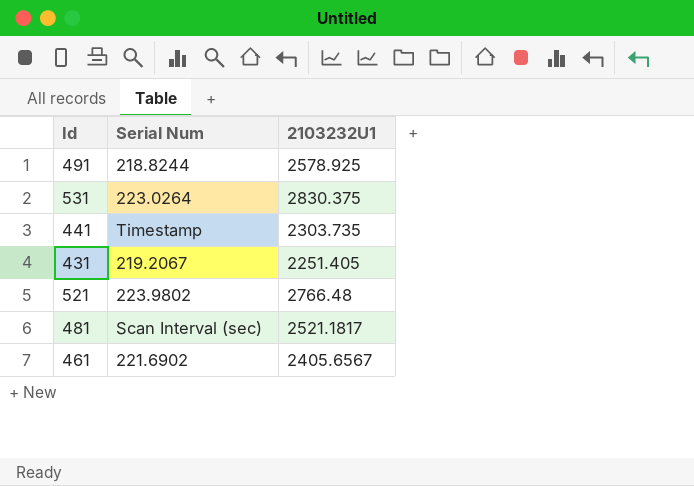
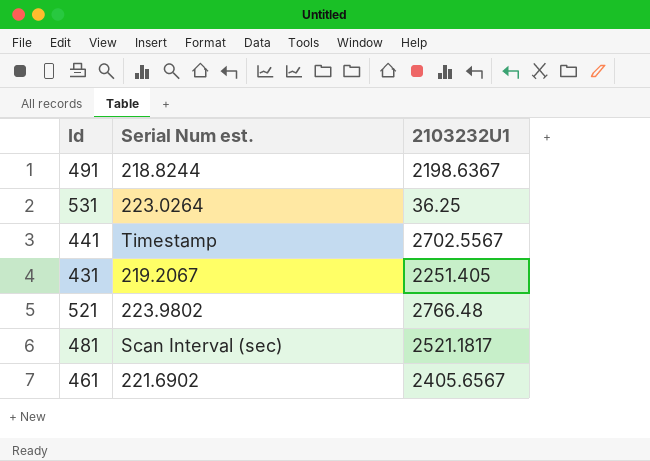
column name: Serial Num -> Serial Num est.
491 | 2103232U1: 2578.925 -> 2198.6367
531 | 2103232U1: 2830.375 -> 36.25
441 | 2103232U1: 2303.735 -> 2702.5567

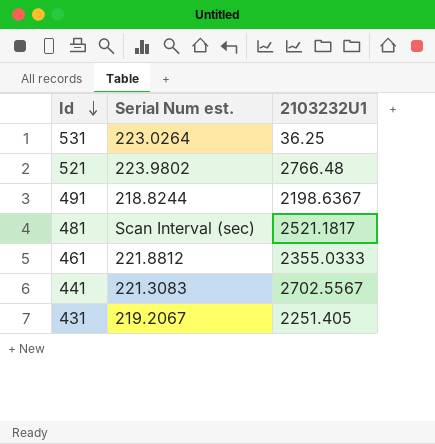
row order: none -> Id descending
461 | Serial Num est.: 221.6902 -> 221.8812
461 | 2103232U1: 2405.6567 -> 2355.0333
441 | Serial Num est.: Timestamp -> 221.3083

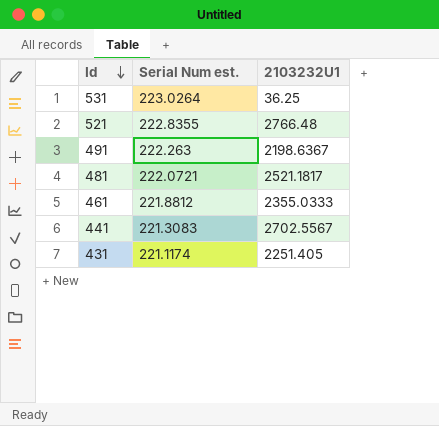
521 | Serial Num est.: 223.9802 -> 222.8355
491 | Serial Num est.: 218.8244 -> 222.263
481 | Serial Num est.: Scan Interval (sec) -> 222.0721
431 | Serial Num est.: 219.2067 -> 221.1174

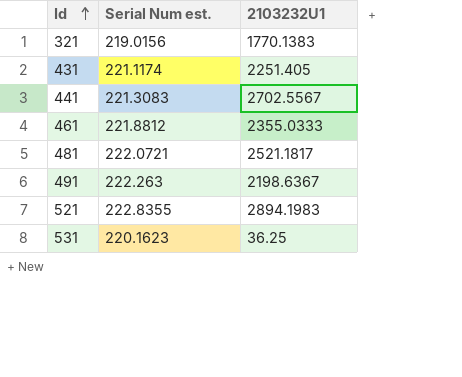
row order: Id descending -> Id ascending
row 321: none -> 219.0156 | 1770.1383
521 | 2103232U1: 2766.48 -> 2894.1983
531 | Serial Num est.: 223.0264 -> 220.1623

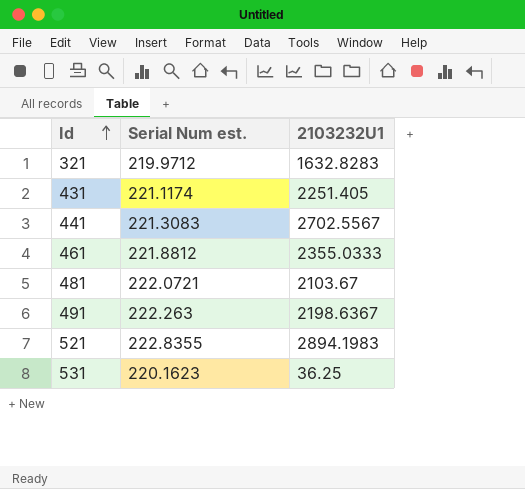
321 | Serial Num est.: 219.0156 -> 219.9712
321 | 2103232U1: 1770.1383 -> 1632.8283
481 | 2103232U1: 2521.1817 -> 2103.67

